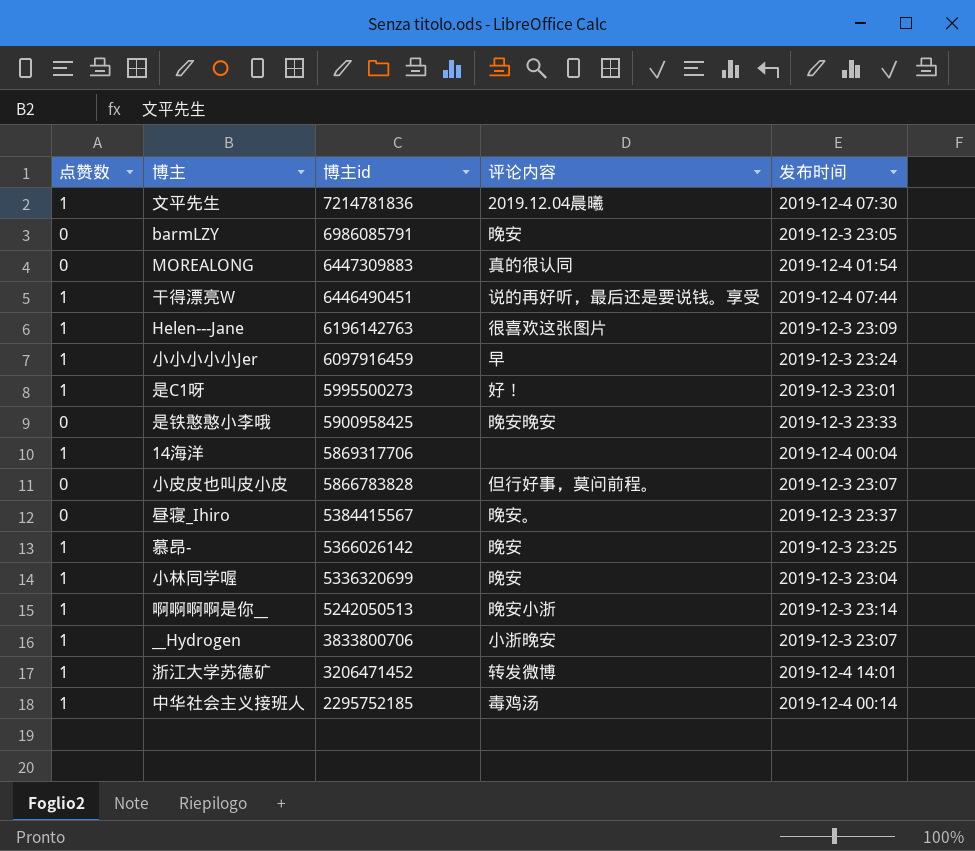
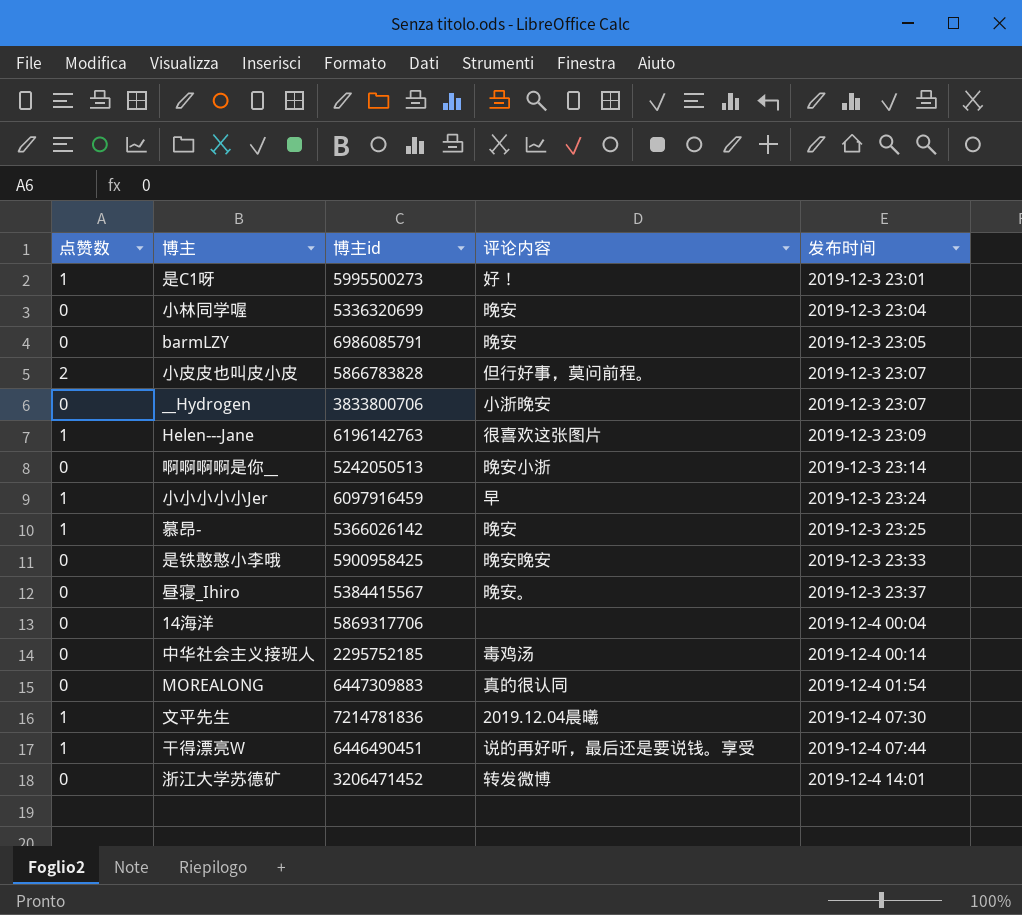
row order: 博主id descending -> 发布时间 ascending
小林同学喔 | 点赞数: 1 -> 0
小皮皮也叫皮小皮 | 点赞数: 0 -> 2
__Hydrogen | 点赞数: 1 -> 0
啊啊啊啊是你__ | 点赞数: 1 -> 0
14海洋 | 点赞数: 1 -> 0
中华社会主义接班人 | 点赞数: 1 -> 0
浙江大学苏德矿 | 点赞数: 1 -> 0

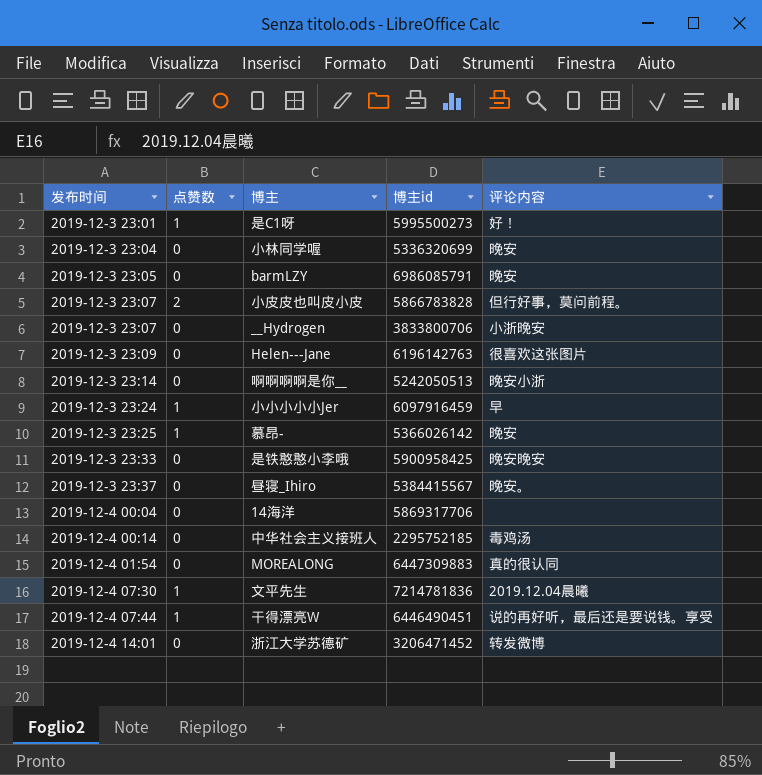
column 发布时间 | position: 5 -> 1
Helen---Jane | 点赞数: 1 -> 0

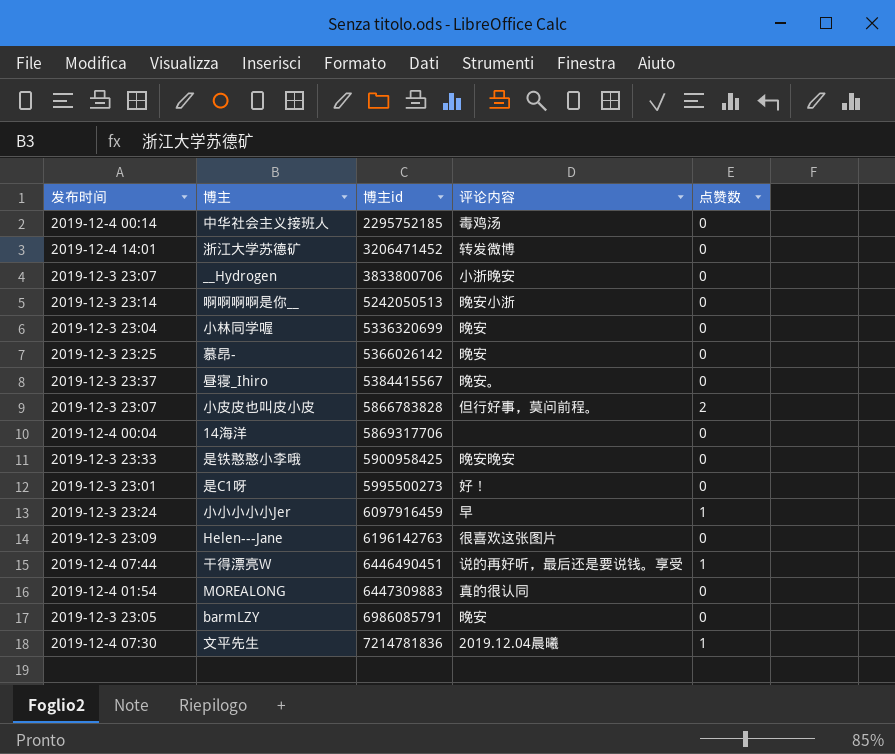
row order: 发布时间 ascending -> 博主id ascending
column 点赞数 | position: 2 -> 5
慕昂- | 点赞数: 1 -> 0
是C1呀 | 点赞数: 1 -> 0

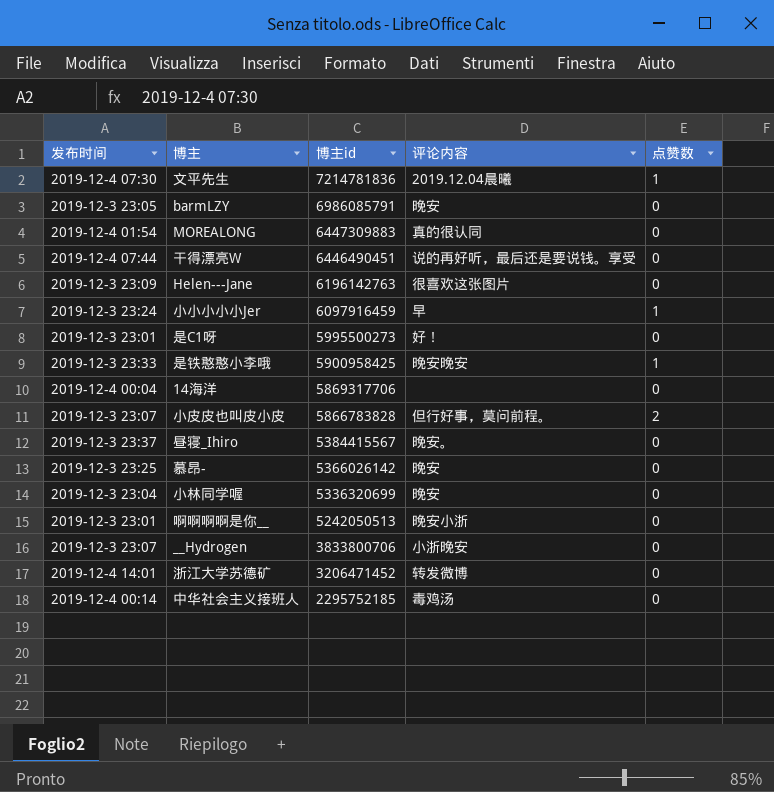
row order: 博主id ascending -> 博主id descending
干得漂亮W | 点赞数: 1 -> 0
是铁憨憨小李哦 | 点赞数: 0 -> 1
啊啊啊啊是你__ | 发布时间: 2019-12-3 23:14 -> 2019-12-3 23:01

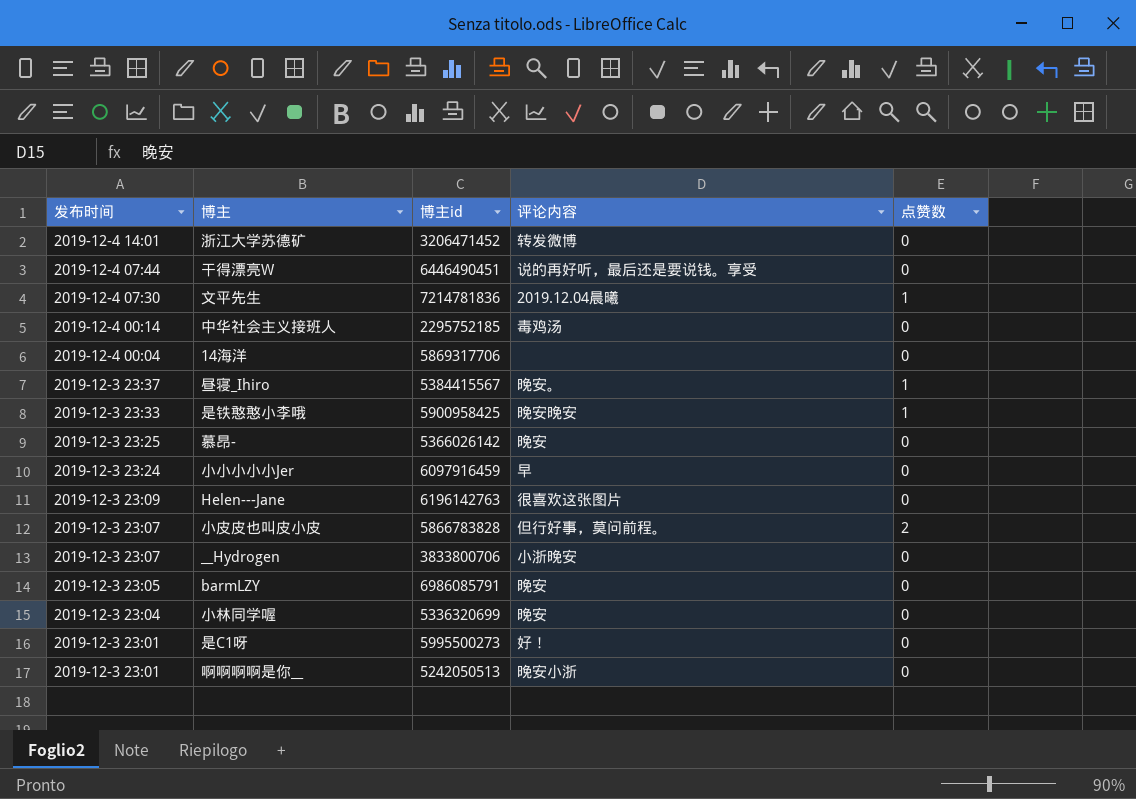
row order: 博主id descending -> 发布时间 descending
row MOREALONG: 2019-12-4 01:54 | 6447309883 | 真的很认同 | 0 -> none
昼寝_Ihiro | 点赞数: 0 -> 1
小小小小小Jer | 点赞数: 1 -> 0

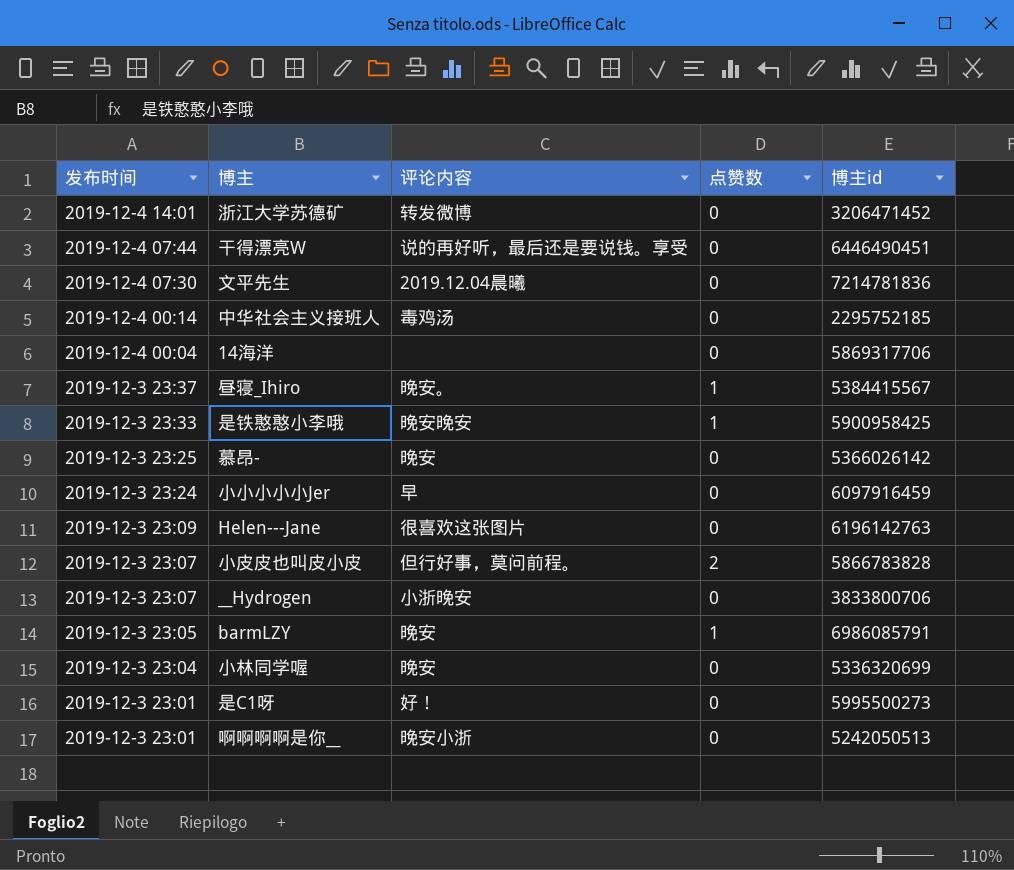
column 博主id | position: 3 -> 5
文平先生 | 点赞数: 1 -> 0
barmLZY | 点赞数: 0 -> 1

